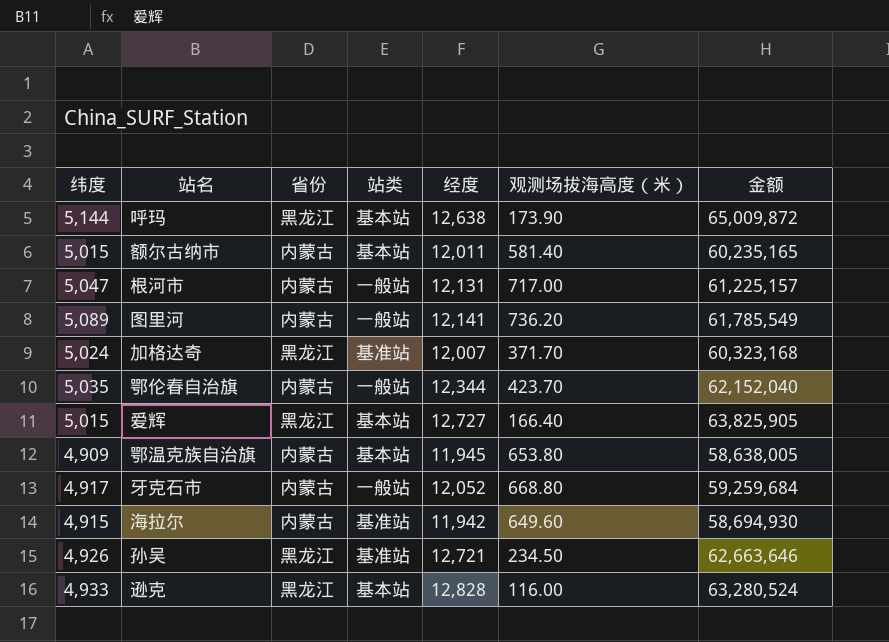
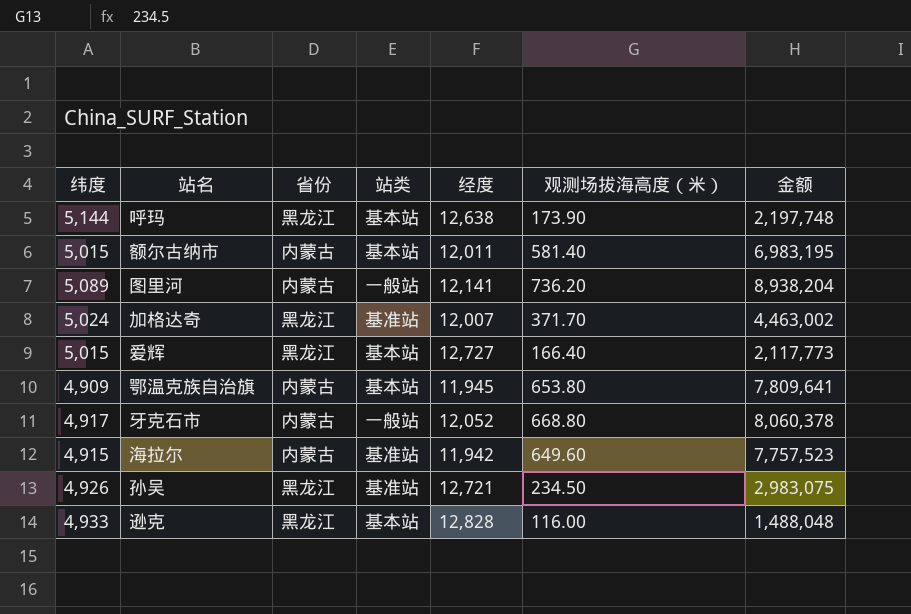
column 金额 | formula: [纬度] * [经度] -> [经度] * [观测场拔海高度（米）]
row 根河市: 5,047 | 内蒙古 | 一般站 | 12,131 | 717.00 | 61,225,157 -> none
row 鄂伦春自治旗: 5,035 | 内蒙古 | 一般站 | 12,344 | 423.70 | 62,152,040 -> none

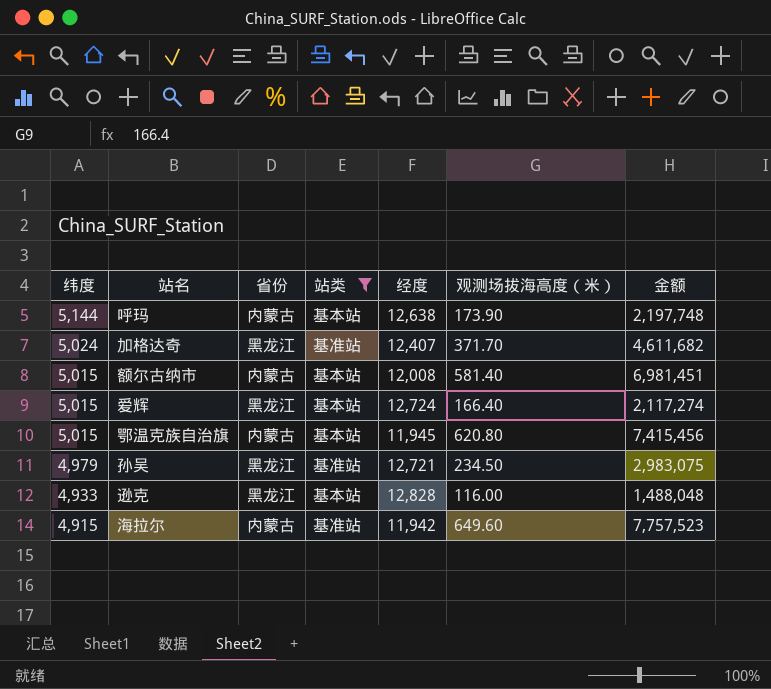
filter: none -> 站类 != 一般站
row order: none -> 纬度 descending
呼玛 | 省份: 黑龙江 -> 内蒙古
加格达奇 | 经度: 12,007 -> 12,407
加格达奇 | 金额: 4,463,002 -> 4,611,682
额尔古纳市 | 经度: 12,011 -> 12,008
额尔古纳市 | 金额: 6,983,195 -> 6,981,451
爱辉 | 经度: 12,727 -> 12,724
爱辉 | 金额: 2,117,773 -> 2,117,274
鄂温克族自治旗 | 纬度: 4,909 -> 5,015
鄂温克族自治旗 | 观测场拔海高度（米）: 653.80 -> 620.80
鄂温克族自治旗 | 金额: 7,809,641 -> 7,415,456
孙吴 | 纬度: 4,926 -> 4,979

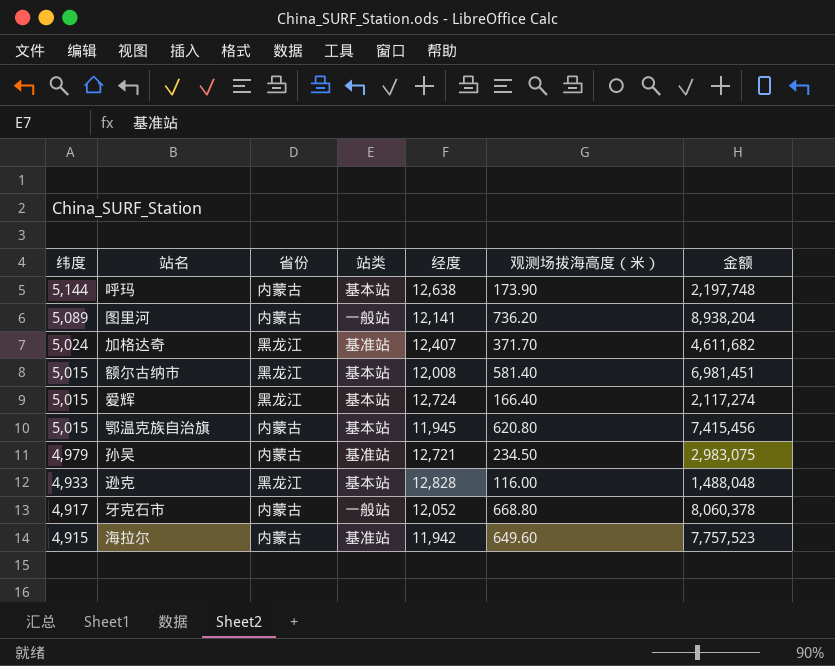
filter: 站类 != 一般站 -> none
额尔古纳市 | 省份: 内蒙古 -> 黑龙江
孙吴 | 省份: 黑龙江 -> 内蒙古

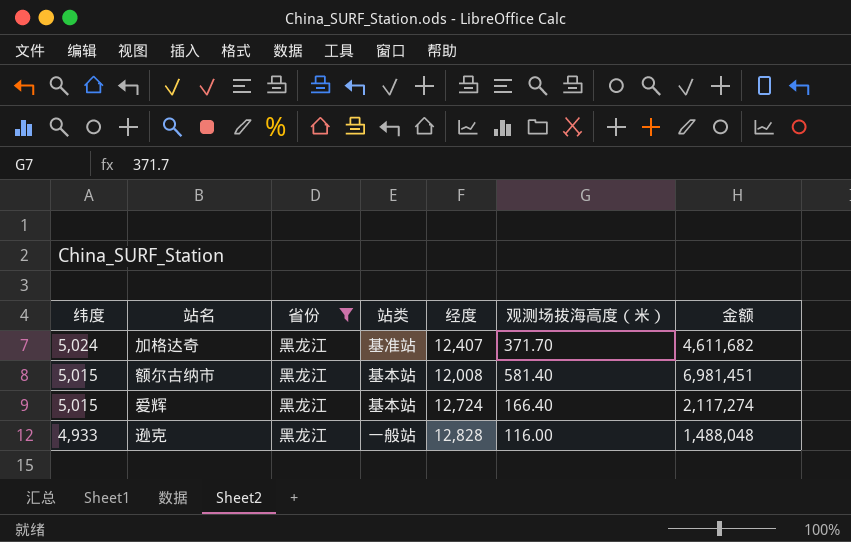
filter: none -> 省份 = 黑龙江
逊克 | 站类: 基本站 -> 一般站

